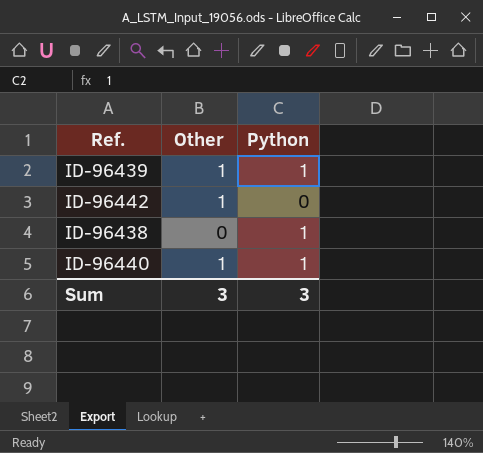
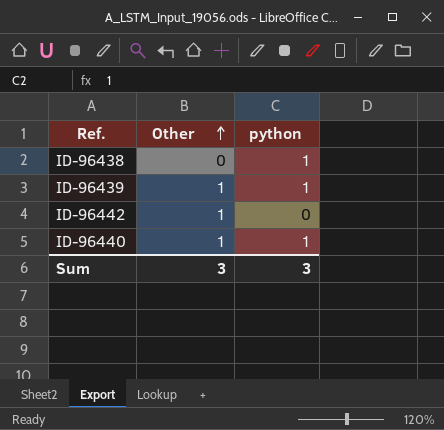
row order: none -> Other ascending
column name: Python -> python

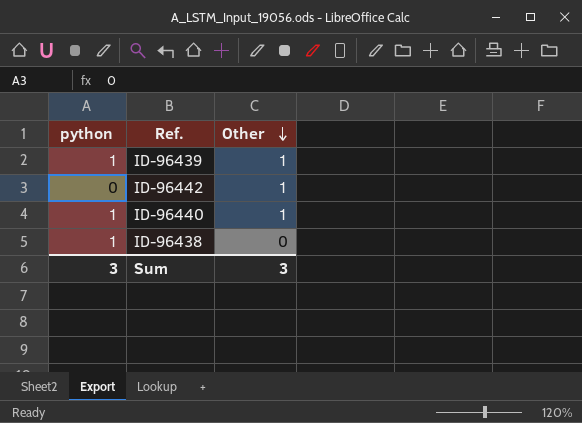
row order: Other ascending -> Other descending
column python | position: 3 -> 1

